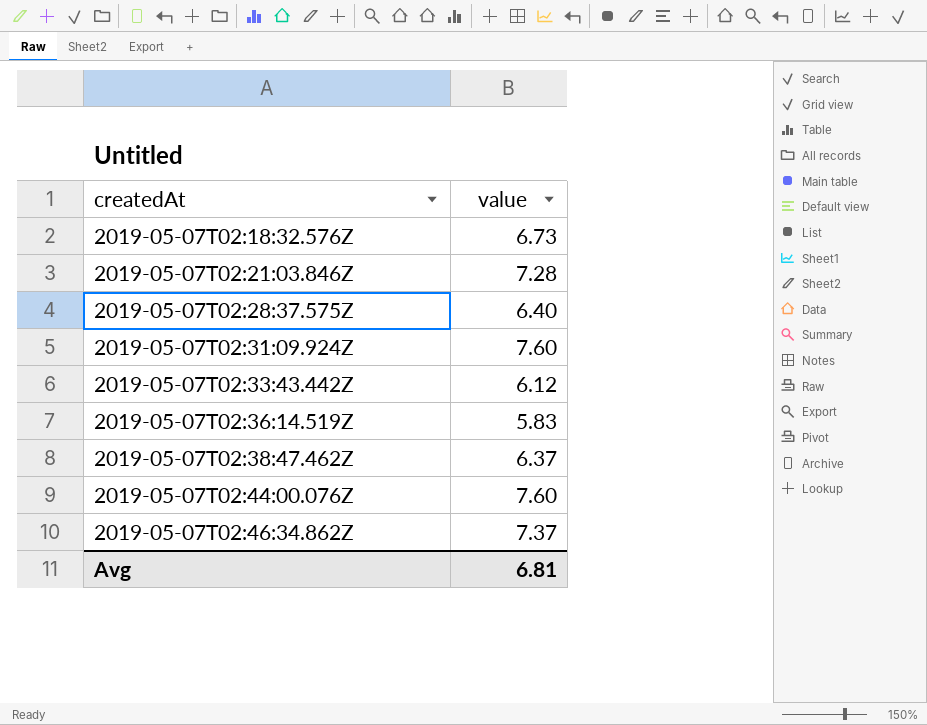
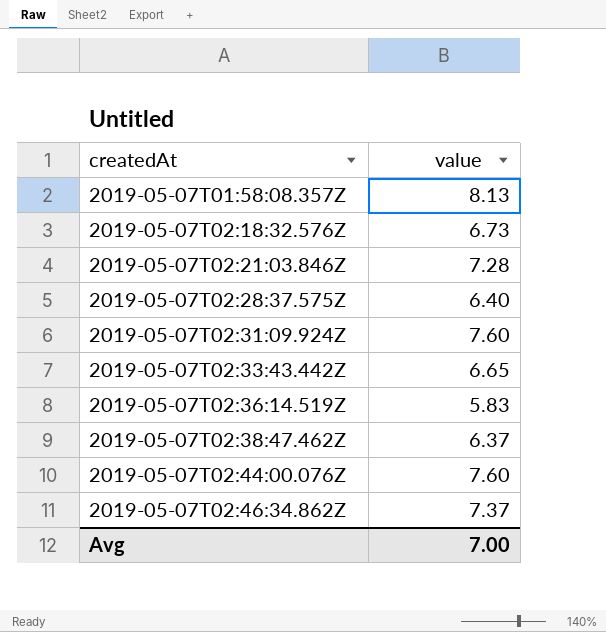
row 2019-05-07T01:58:08.357Z: none -> 8.13
2019-05-07T02:33:43.442Z | value: 6.12 -> 6.65
Avg | value: 6.81 -> 7.00

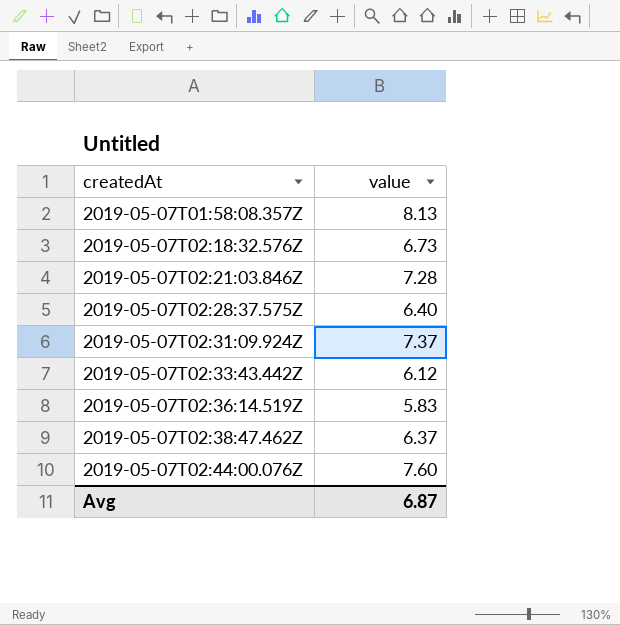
row 2019-05-07T02:46:34.862Z: 7.37 -> none
2019-05-07T02:31:09.924Z | value: 7.60 -> 7.37
2019-05-07T02:33:43.442Z | value: 6.65 -> 6.12
Avg | value: 7.00 -> 6.87

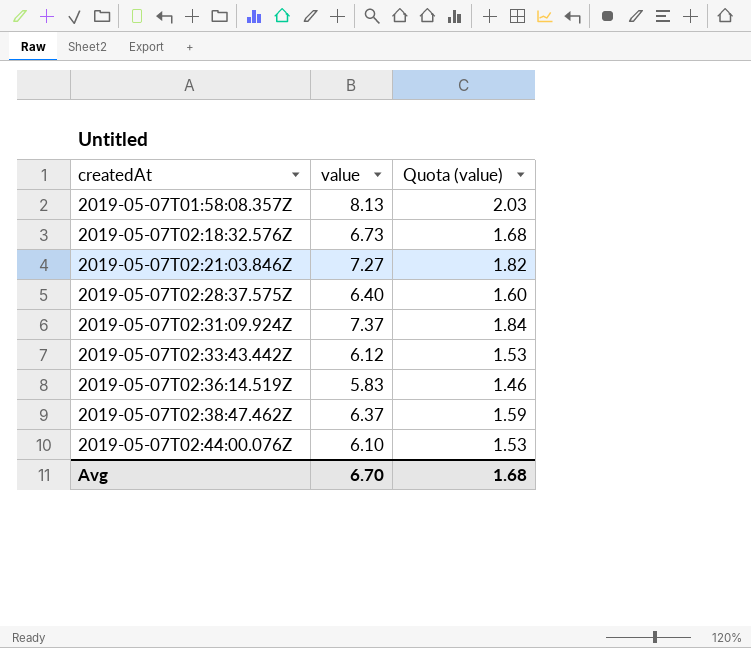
column Quota (value) | formula: none -> [value] * 0.25
2019-05-07T02:21:03.846Z | value: 7.28 -> 7.27
2019-05-07T02:44:00.076Z | value: 7.60 -> 6.10
Avg | value: 6.87 -> 6.70

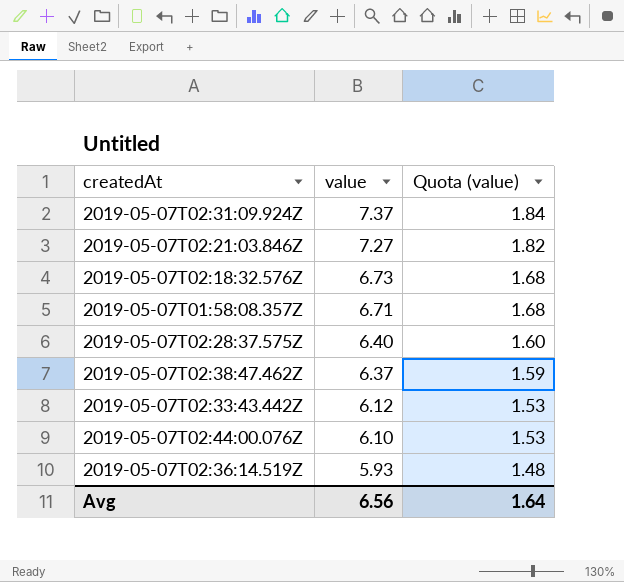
row order: createdAt ascending -> value descending
2019-05-07T01:58:08.357Z | value: 8.13 -> 6.71
2019-05-07T01:58:08.357Z | Quota (value): 2.03 -> 1.68
2019-05-07T02:36:14.519Z | value: 5.83 -> 5.93
2019-05-07T02:36:14.519Z | Quota (value): 1.46 -> 1.48
Avg | value: 6.70 -> 6.56
Avg | Quota (value): 1.68 -> 1.64

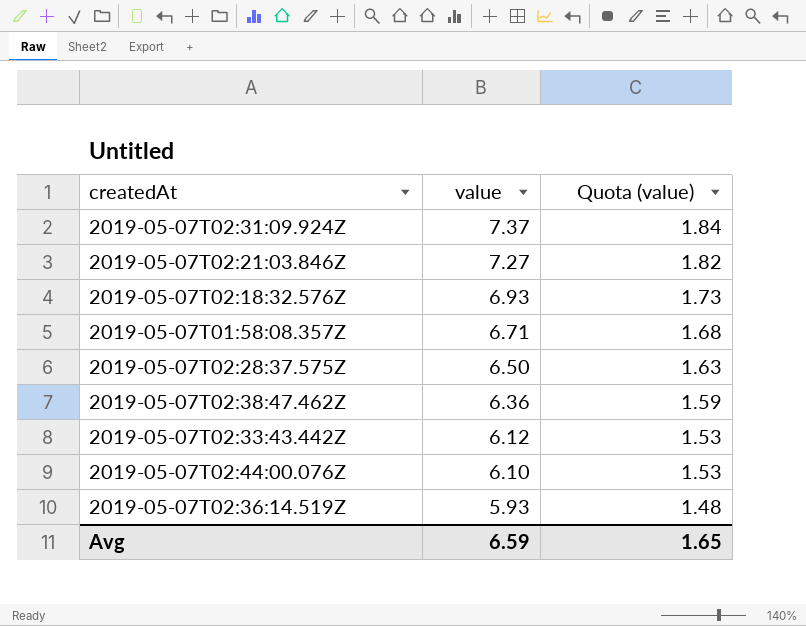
2019-05-07T02:18:32.576Z | value: 6.73 -> 6.93
2019-05-07T02:18:32.576Z | Quota (value): 1.68 -> 1.73
2019-05-07T02:28:37.575Z | value: 6.40 -> 6.50
2019-05-07T02:28:37.575Z | Quota (value): 1.60 -> 1.63
2019-05-07T02:38:47.462Z | value: 6.37 -> 6.36
Avg | value: 6.56 -> 6.59
Avg | Quota (value): 1.64 -> 1.65

